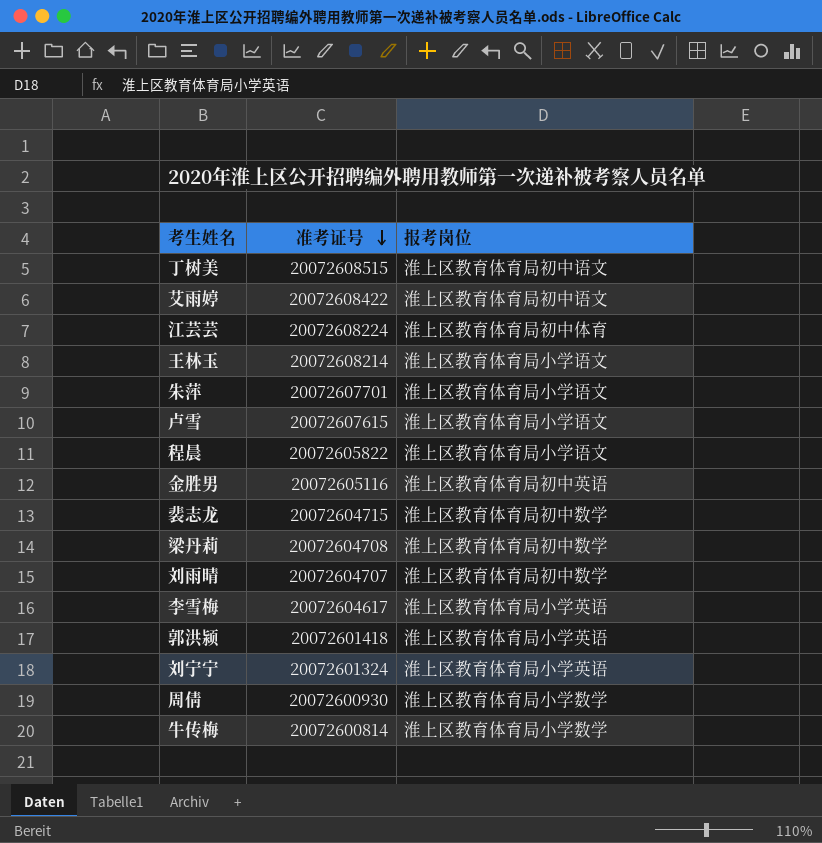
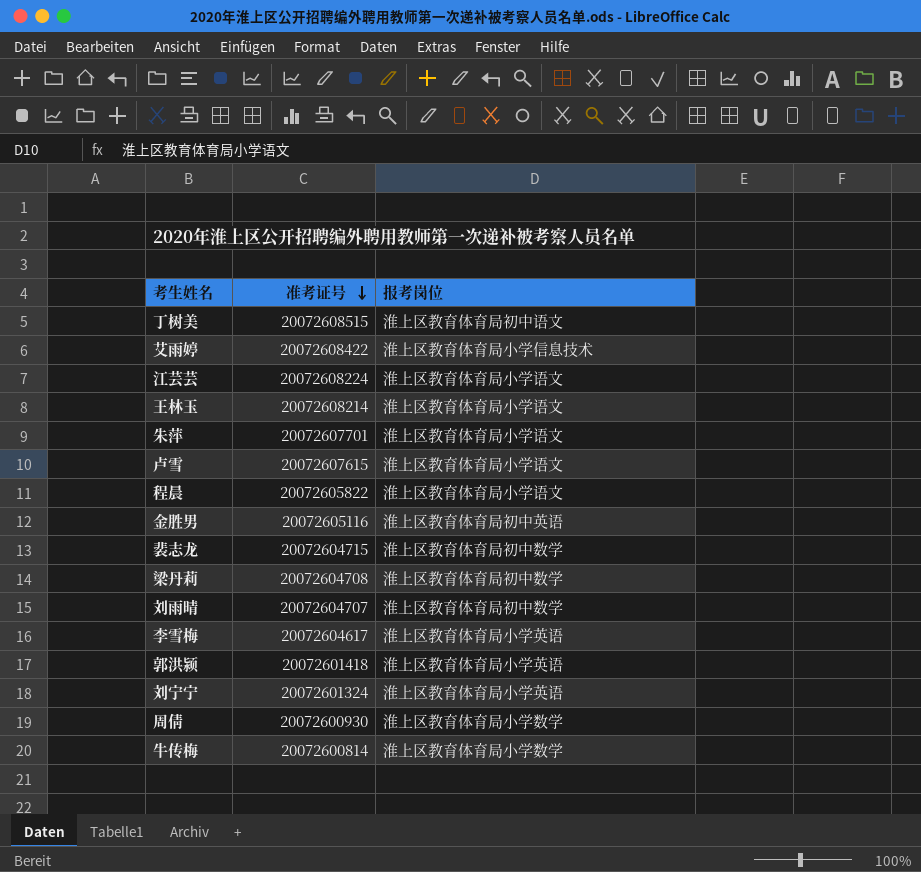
艾雨婷 | 报考岗位: 淮上区教育体育局初中语文 -> 淮上区教育体育局小学信息技术
江芸芸 | 报考岗位: 淮上区教育体育局初中体育 -> 淮上区教育体育局小学语文

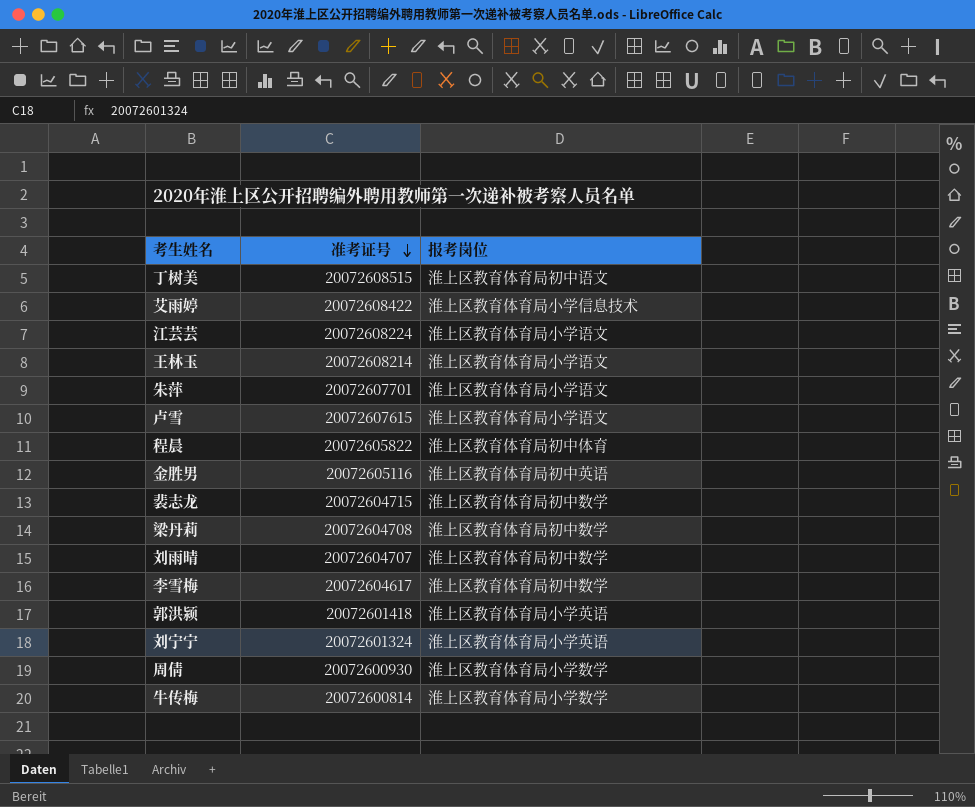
程晨 | 报考岗位: 淮上区教育体育局小学语文 -> 淮上区教育体育局初中体育
李雪梅 | 报考岗位: 淮上区教育体育局小学英语 -> 淮上区教育体育局初中数学

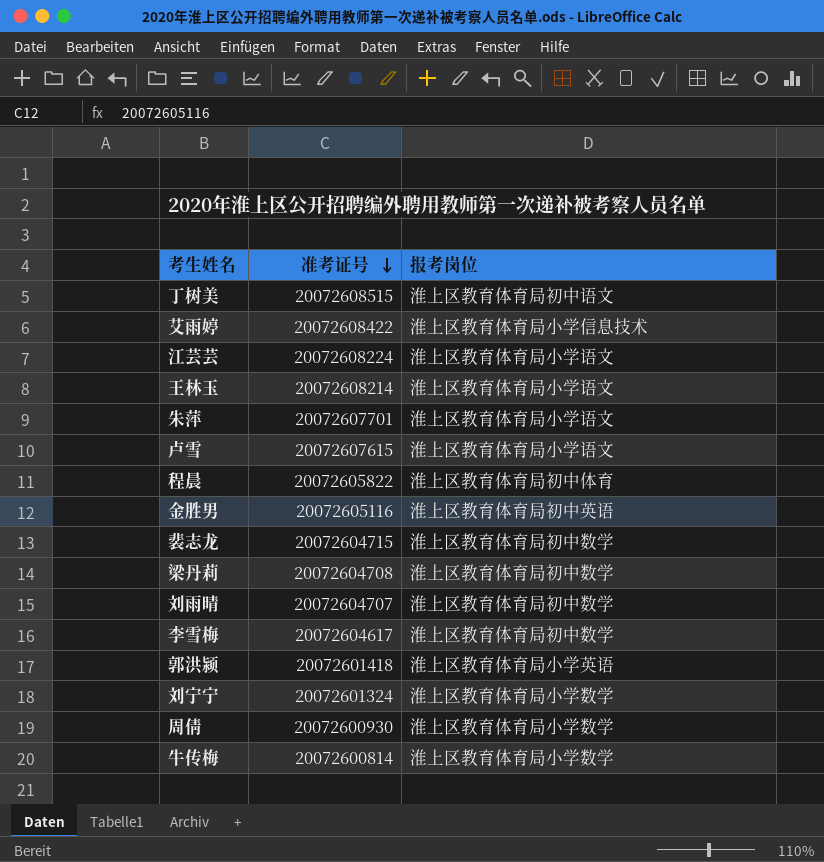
刘宁宁 | 报考岗位: 淮上区教育体育局小学英语 -> 淮上区教育体育局小学数学

